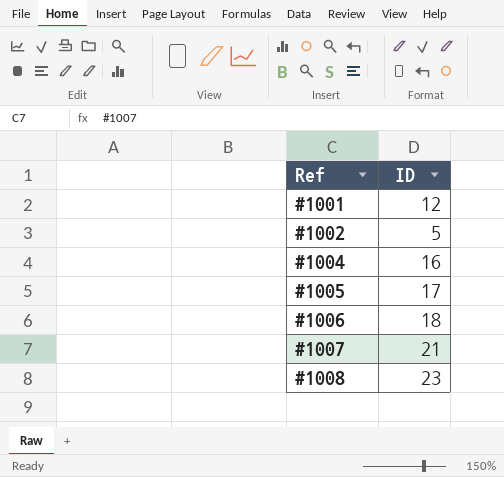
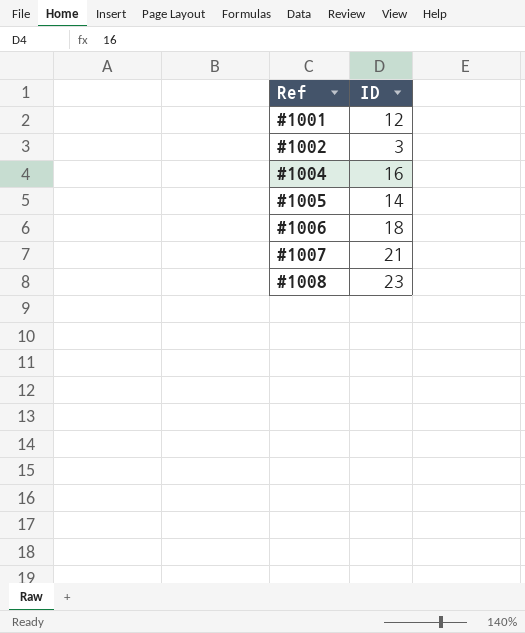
#1002 | ID: 5 -> 3
#1005 | ID: 17 -> 14

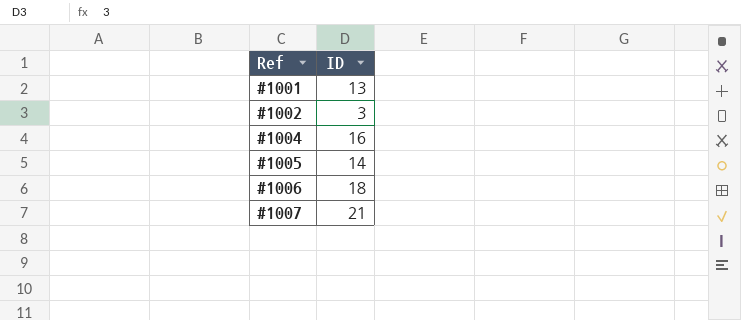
row #1008: 23 -> none
#1001 | ID: 12 -> 13

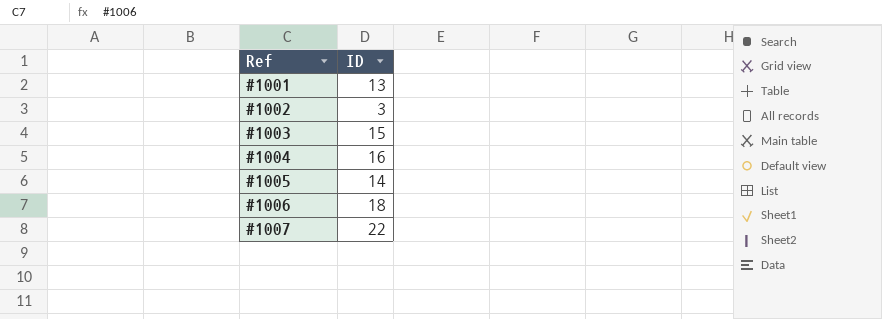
row #1003: none -> 15
#1007 | ID: 21 -> 22

